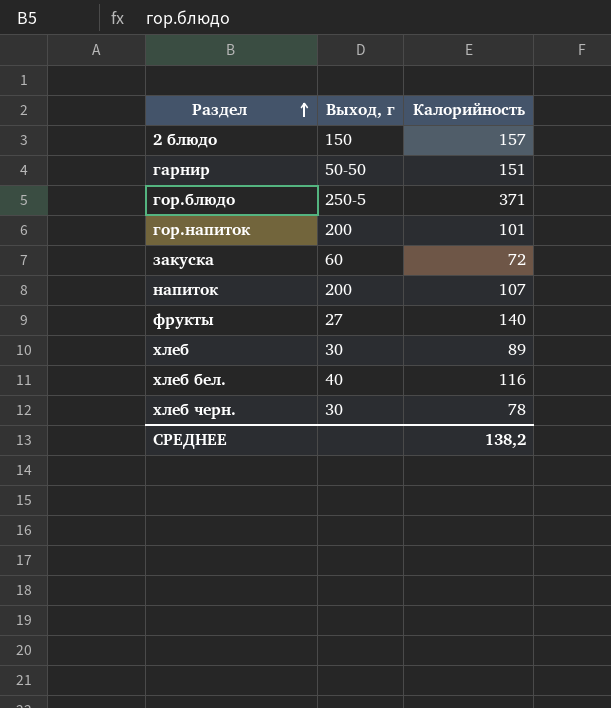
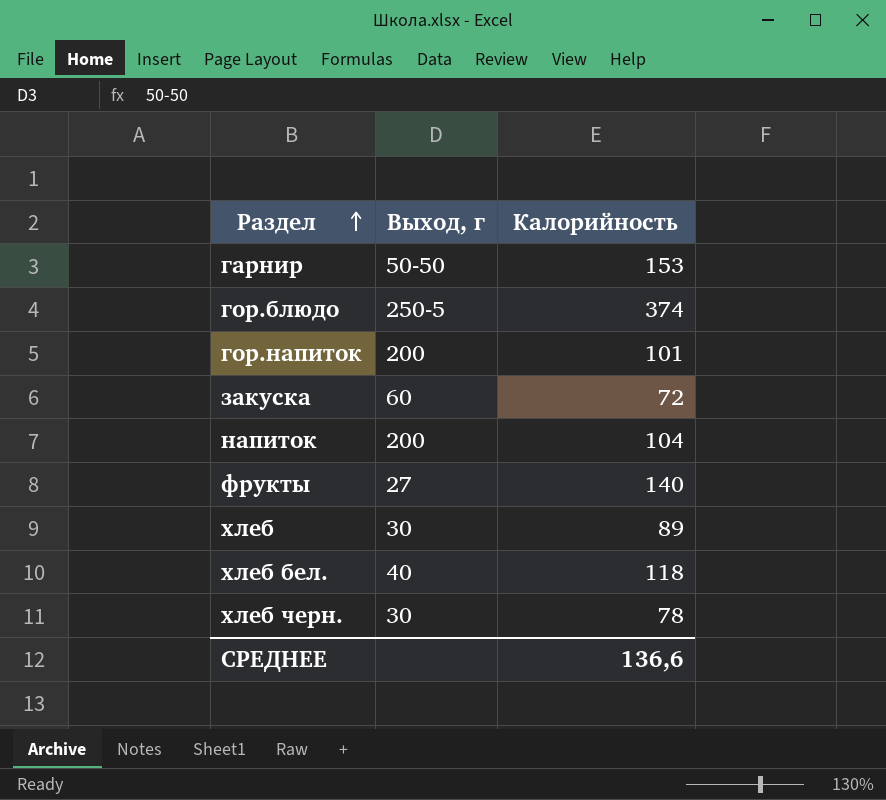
row 2 блюдо: 150 | 157 -> none
гарнир | Калорийность: 151 -> 153
гор.блюдо | Калорийность: 371 -> 374
напиток | Калорийность: 107 -> 104
хлеб бел. | Калорийность: 116 -> 118
СРЕДНЕЕ | Калорийность: 138,2 -> 136,6

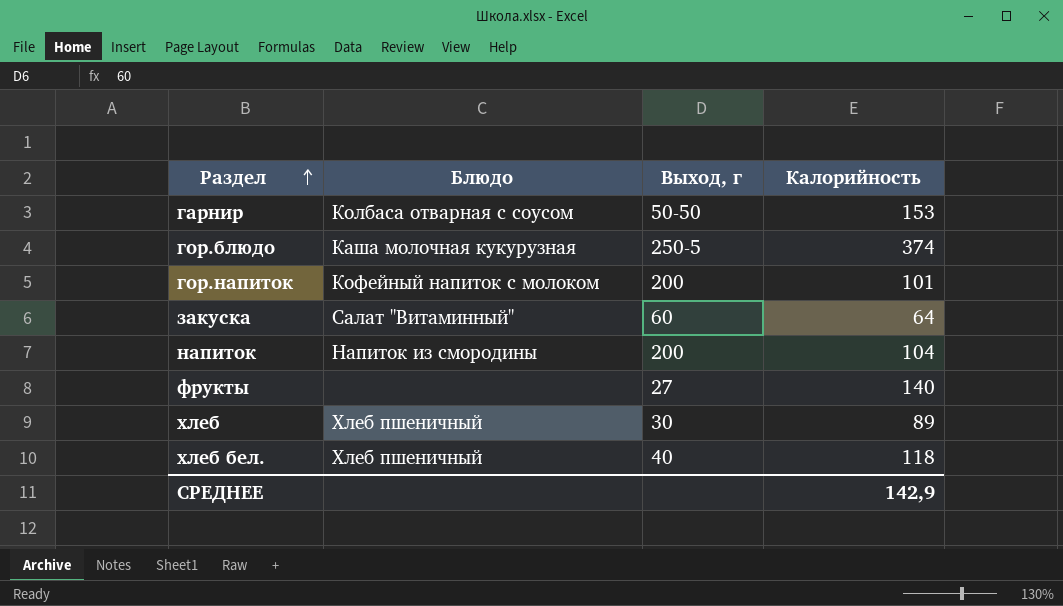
column Блюдо | position: none -> 2
row хлеб черн.: 30 | 78 -> none
закуска | Калорийность: 72 -> 64
СРЕДНЕЕ | Калорийность: 136,6 -> 142,9

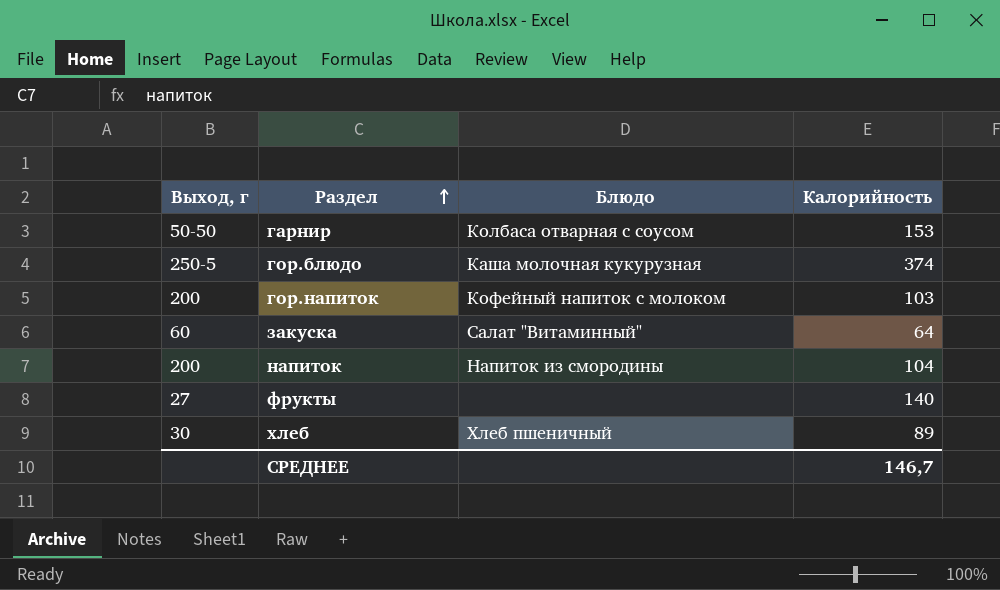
column Выход, г | position: 3 -> 1
row хлеб бел.: Хлеб пшеничный | 40 | 118 -> none
гор.напиток | Калорийность: 101 -> 103
СРЕДНЕЕ | Калорийность: 142,9 -> 146,7

